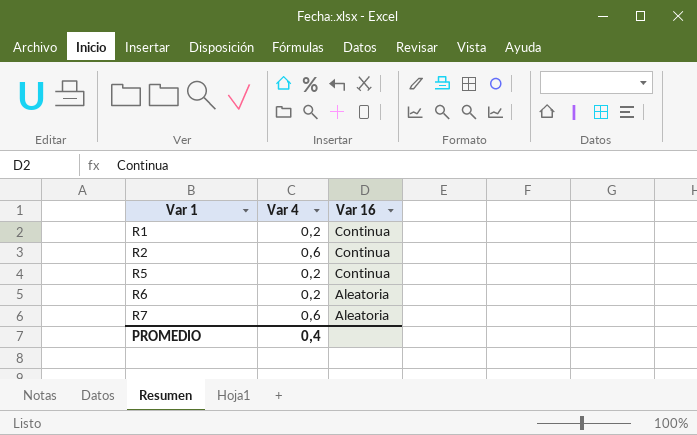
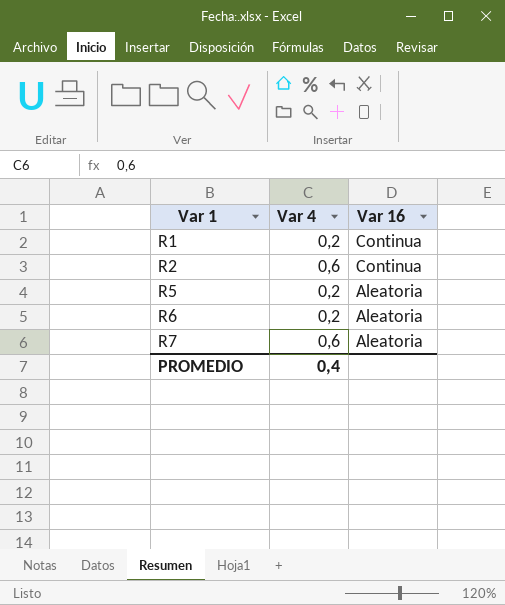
R5 | Var 16: Continua -> Aleatoria

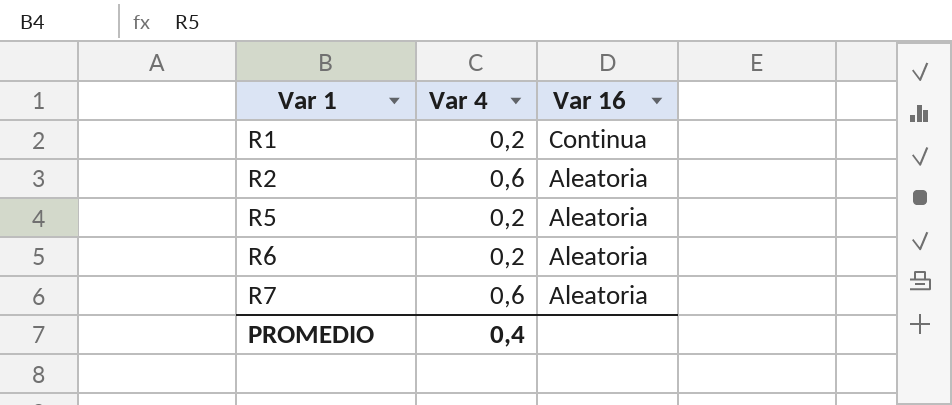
R2 | Var 16: Continua -> Aleatoria

